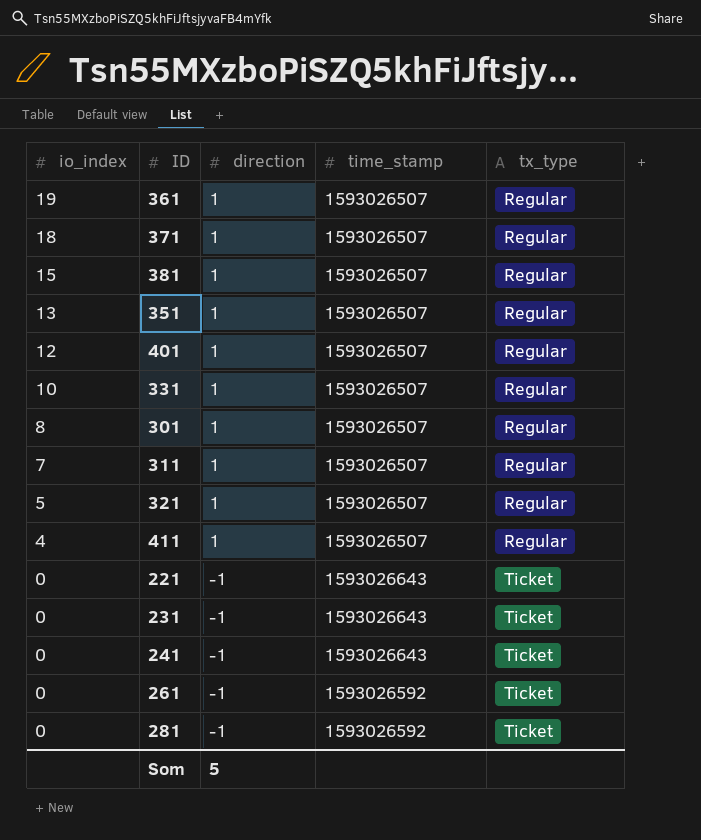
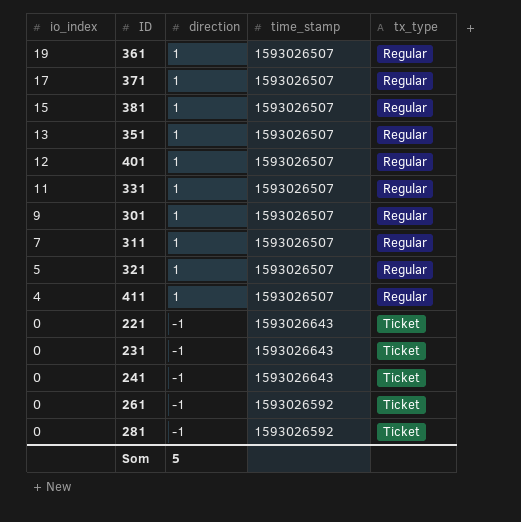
371 | io_index: 18 -> 17
331 | io_index: 10 -> 11
301 | io_index: 8 -> 9

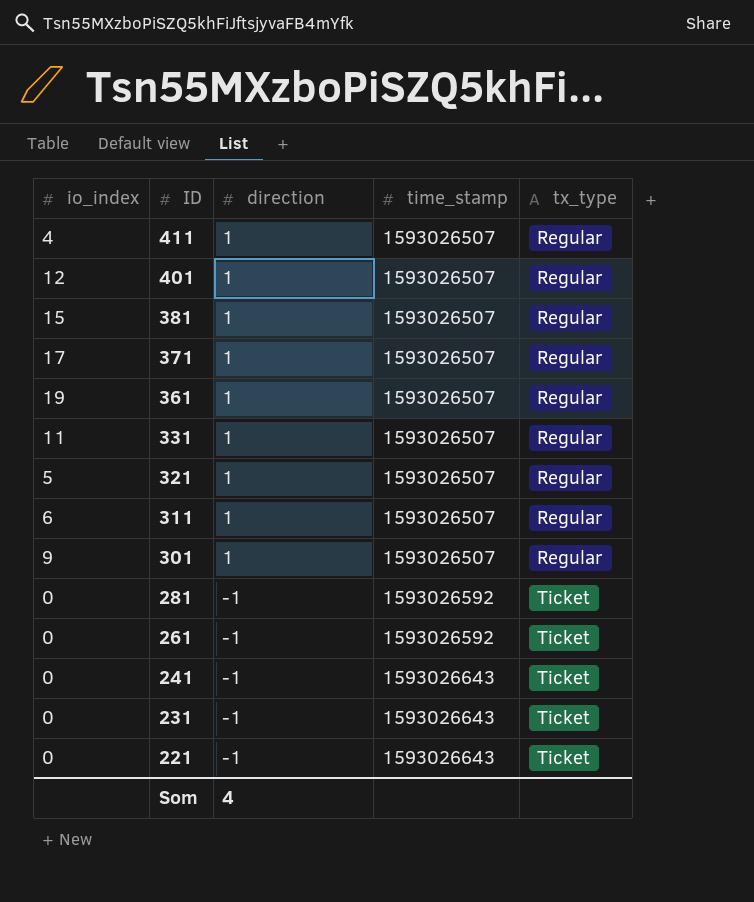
row order: io_index descending -> ID descending
row 351: 13 | 1 | 1593026507 | Regular -> none
311 | io_index: 7 -> 6
Som | direction: 5 -> 4

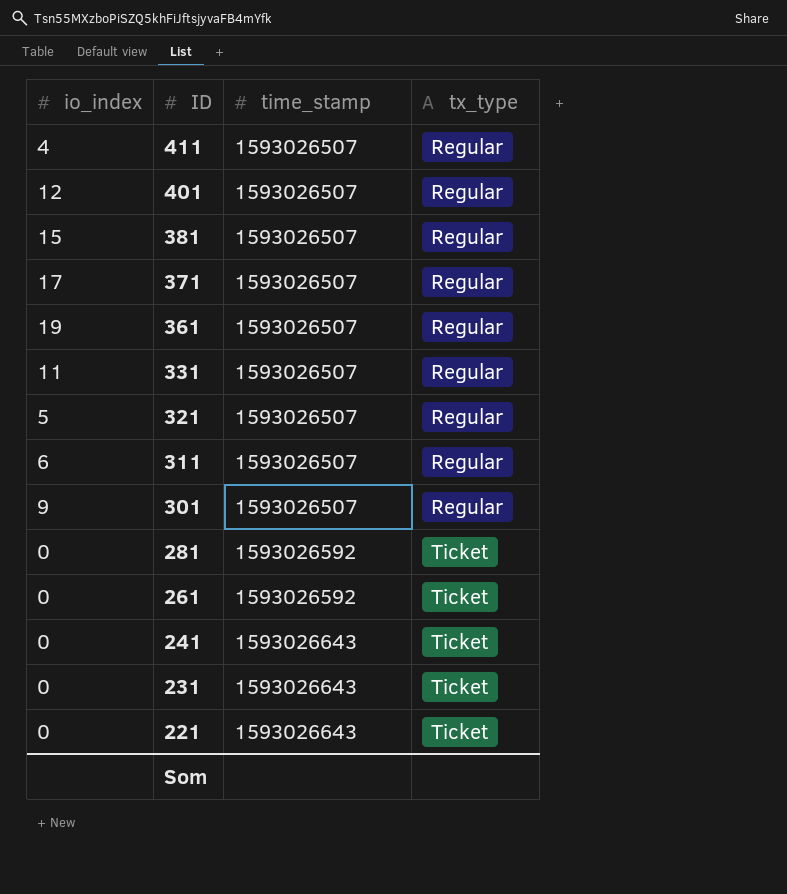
column direction | position: 3 -> none

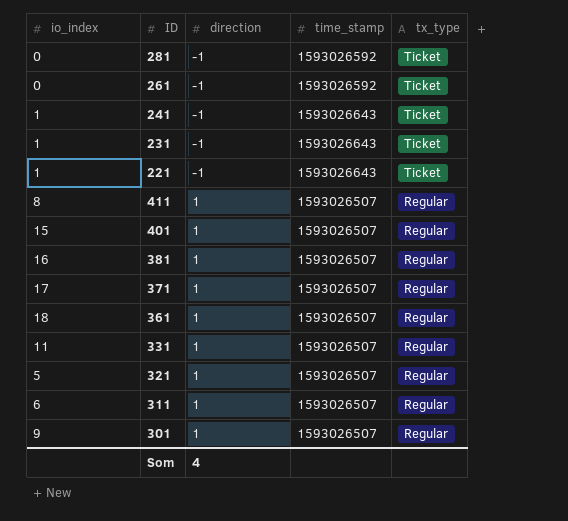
row order: ID descending -> direction ascending
column direction | position: none -> 3
241 | io_index: 0 -> 1
231 | io_index: 0 -> 1
221 | io_index: 0 -> 1
411 | io_index: 4 -> 8
401 | io_index: 12 -> 15
381 | io_index: 15 -> 16
361 | io_index: 19 -> 18

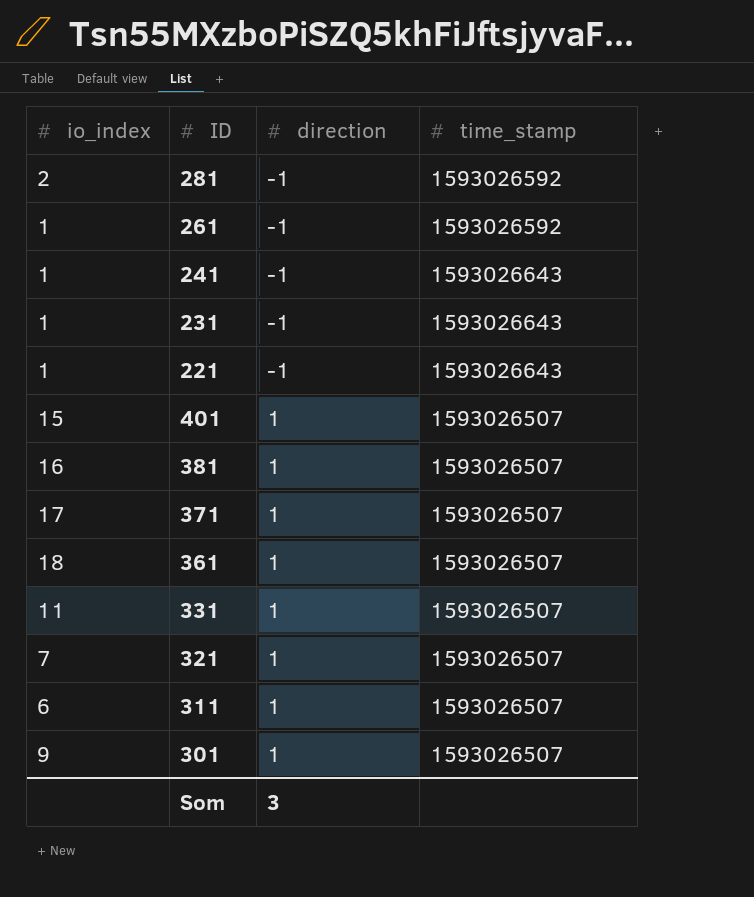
column tx_type | position: 5 -> none
row 411: 8 | 1 | 1593026507 | Regular -> none
281 | io_index: 0 -> 2
261 | io_index: 0 -> 1
321 | io_index: 5 -> 7
Som | direction: 4 -> 3

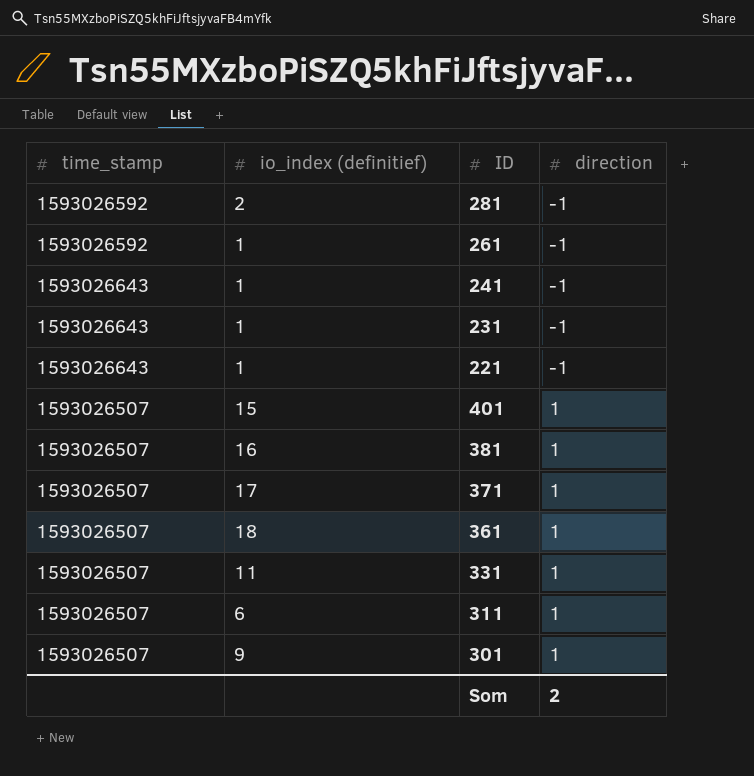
column time_stamp | position: 4 -> 1
column name: io_index -> io_index (definitief)
row 321: 7 | 1 | 1593026507 -> none
Som | direction: 3 -> 2

